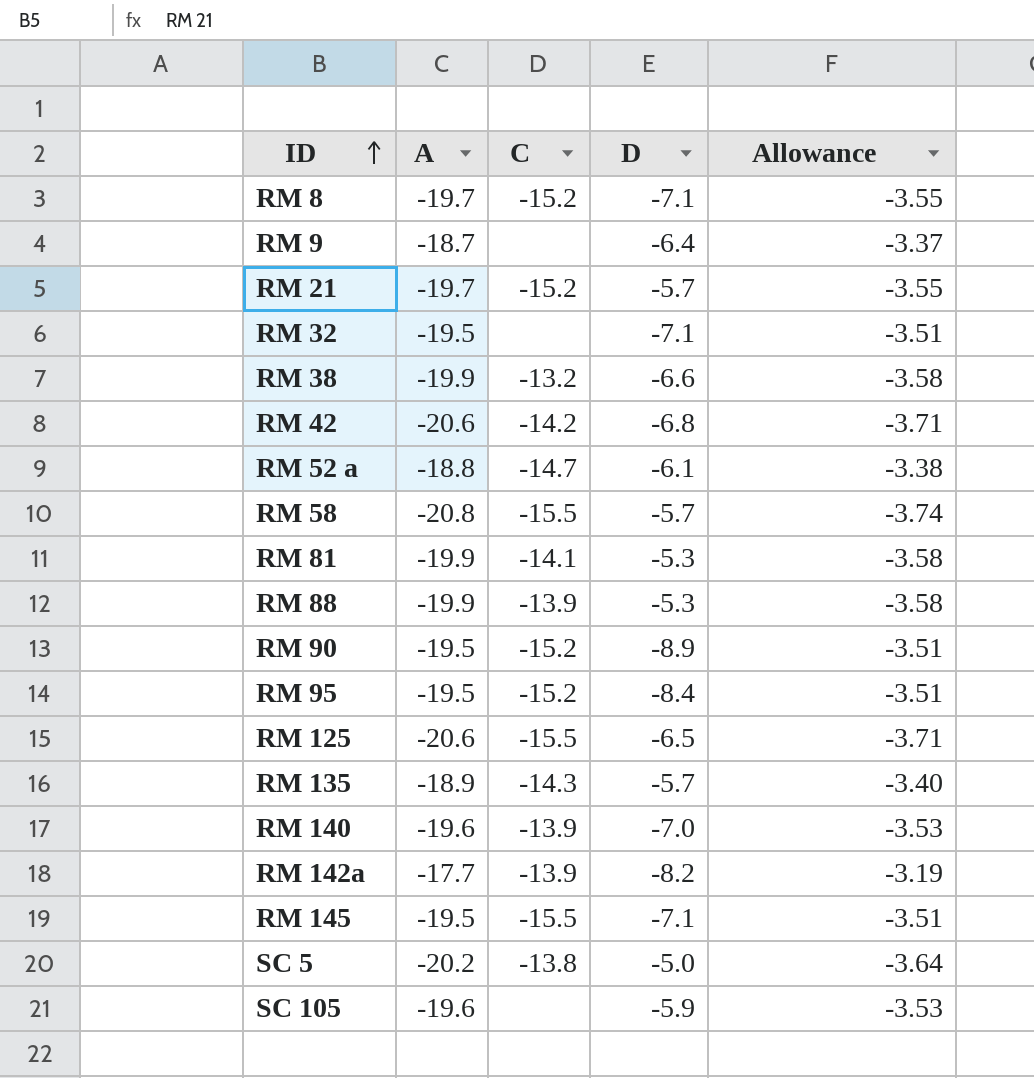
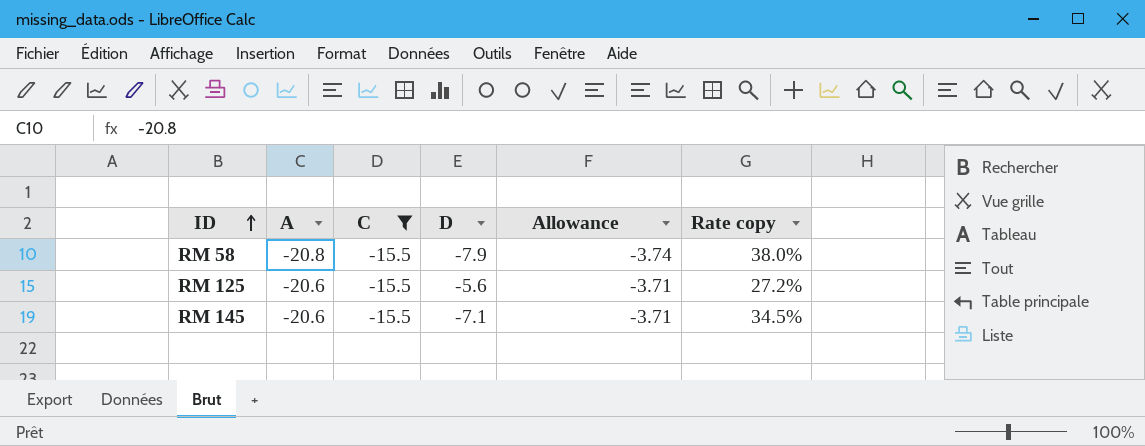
filter: none -> C = -15.5
column Rate copy | formula: none -> [D] / [A]
RM 58 | D: -5.7 -> -7.9
RM 125 | D: -6.5 -> -5.6
RM 145 | A: -19.5 -> -20.6
RM 145 | Allowance: -3.51 -> -3.71

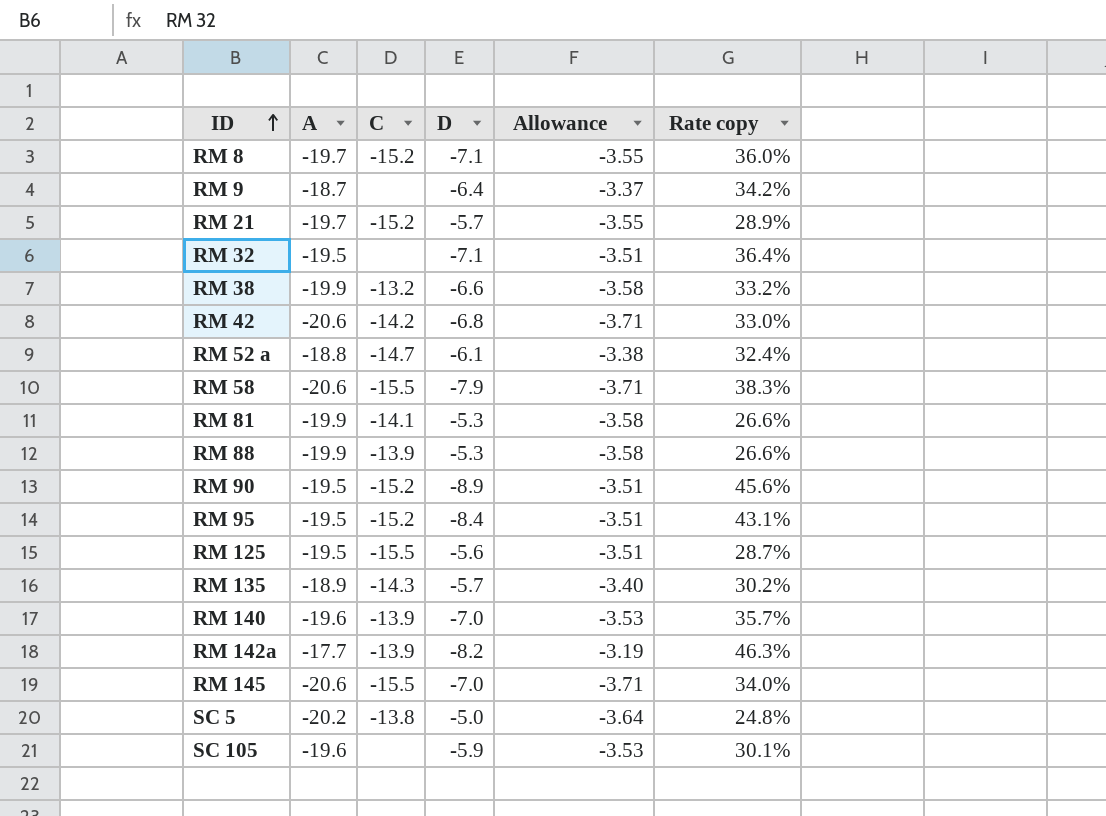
filter: C = -15.5 -> none
RM 58 | A: -20.8 -> -20.6
RM 58 | Allowance: -3.74 -> -3.71
RM 58 | Rate copy: 38.0% -> 38.3%
RM 125 | A: -20.6 -> -19.5
RM 125 | Allowance: -3.71 -> -3.51
RM 125 | Rate copy: 27.2% -> 28.7%
RM 145 | D: -7.1 -> -7.0
RM 145 | Rate copy: 34.5% -> 34.0%

